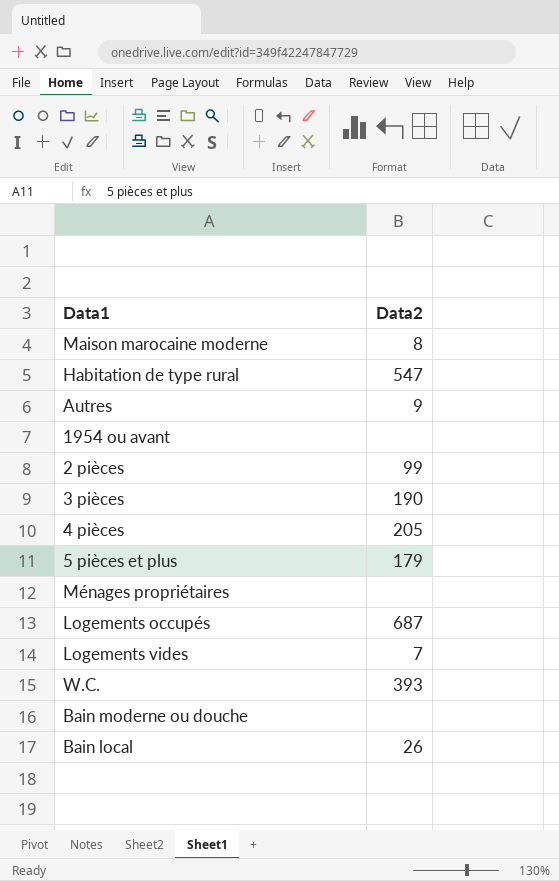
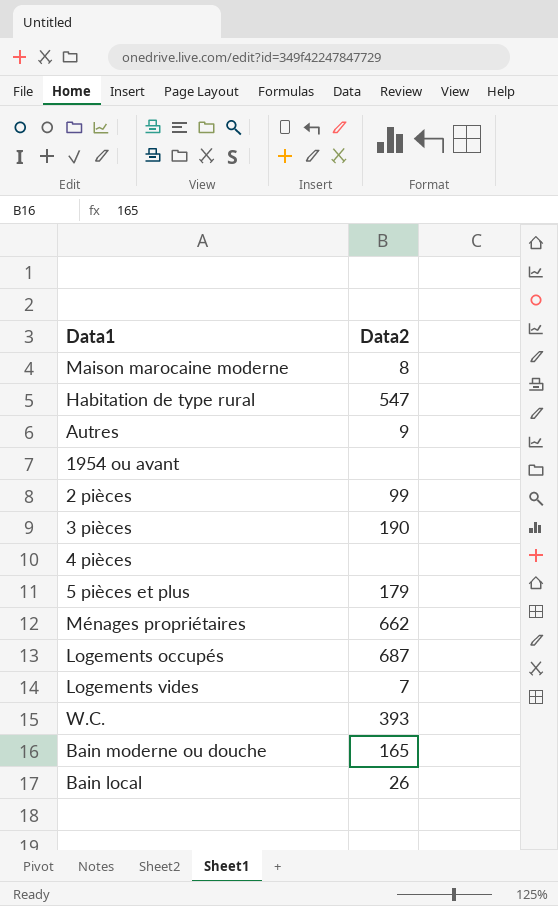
4 pièces | Data2: 205 -> none
Ménages propriétaires | Data2: none -> 662
Bain moderne ou douche | Data2: none -> 165

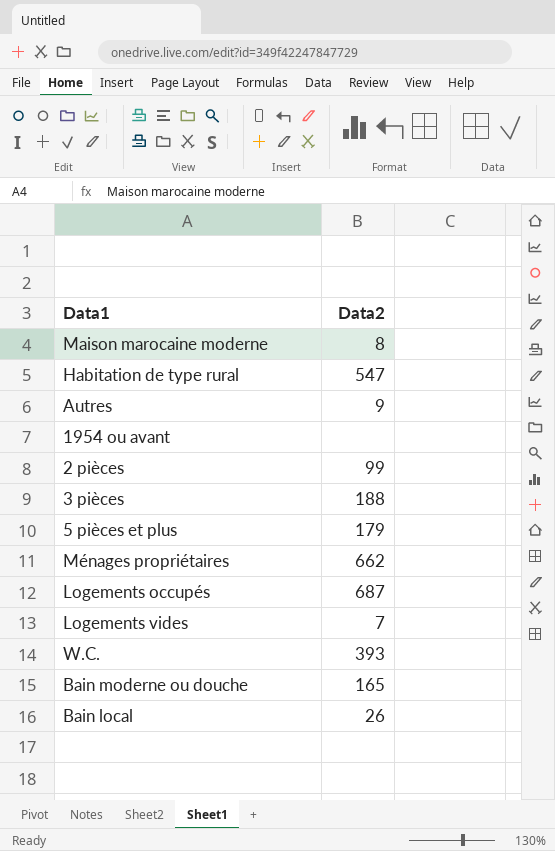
row 4 pièces: none -> none
3 pièces | Data2: 190 -> 188

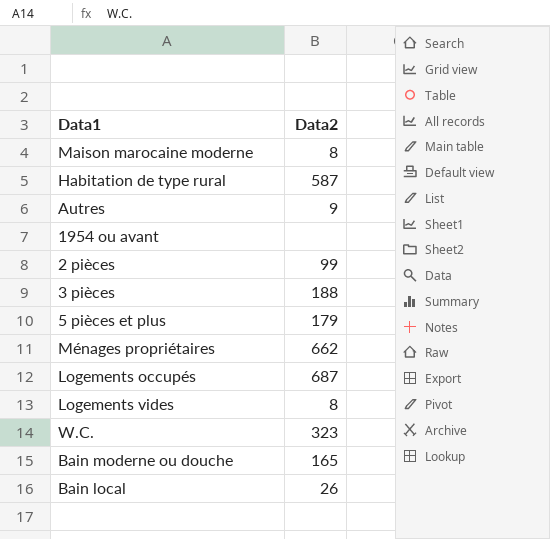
Habitation de type rural | Data2: 547 -> 587
Logements vides | Data2: 7 -> 8
W.C. | Data2: 393 -> 323

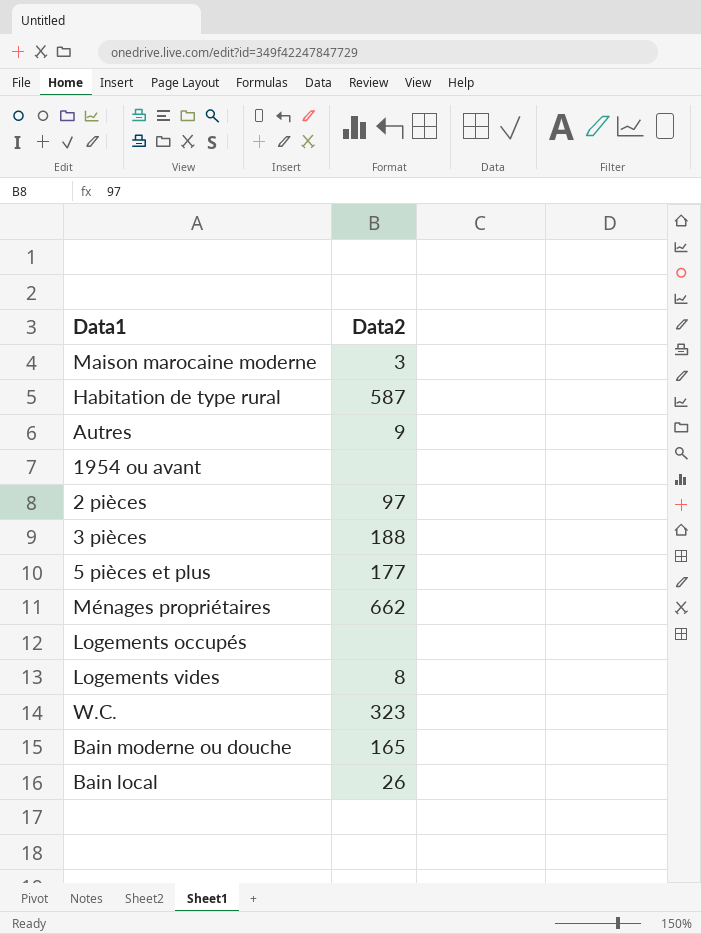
Maison marocaine moderne | Data2: 8 -> 3
2 pièces | Data2: 99 -> 97
5 pièces et plus | Data2: 179 -> 177
Logements occupés | Data2: 687 -> none

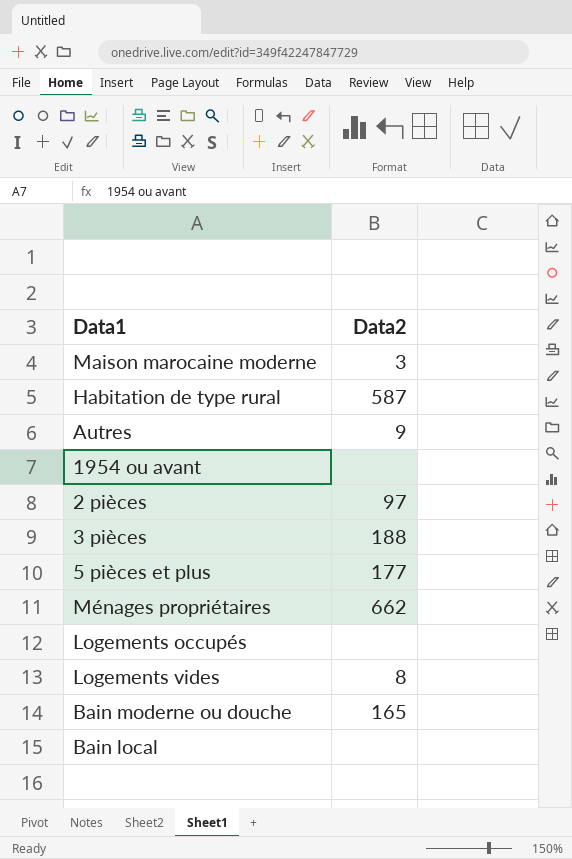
row W.C.: 323 -> none
Bain local | Data2: 26 -> none

